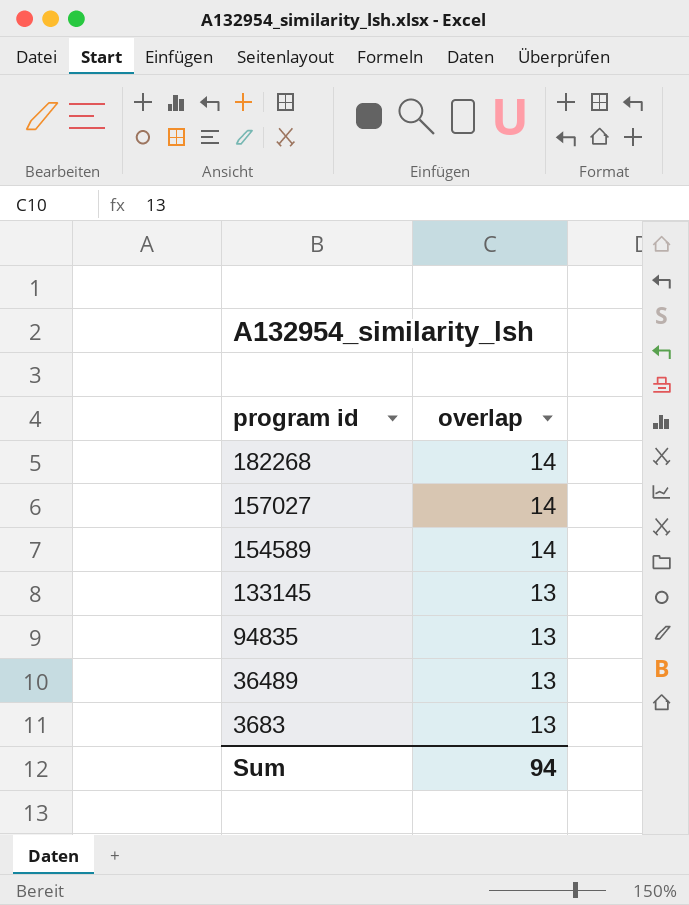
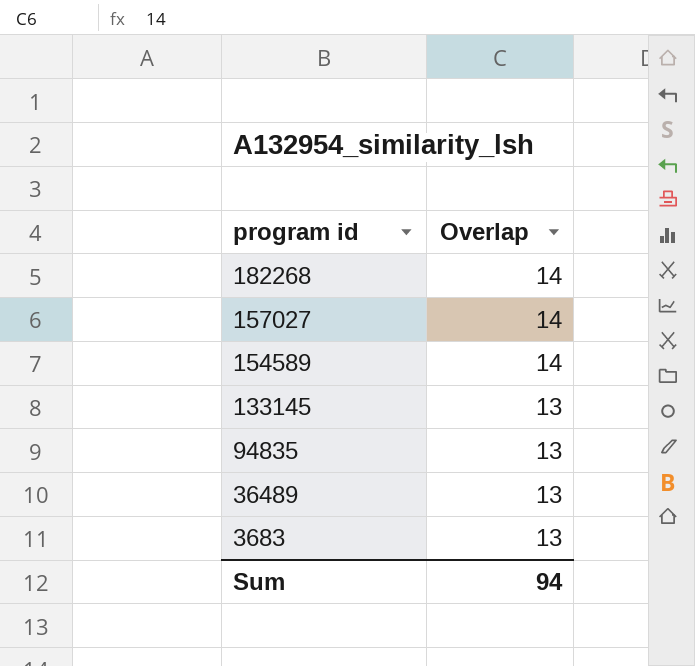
column name: overlap -> Overlap

